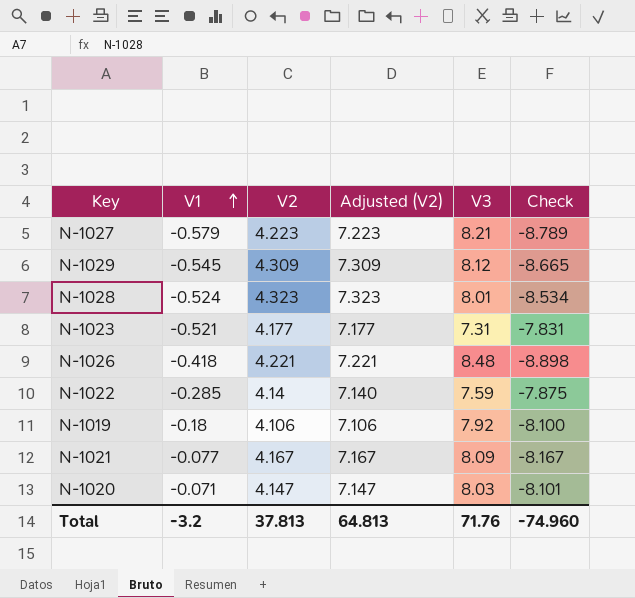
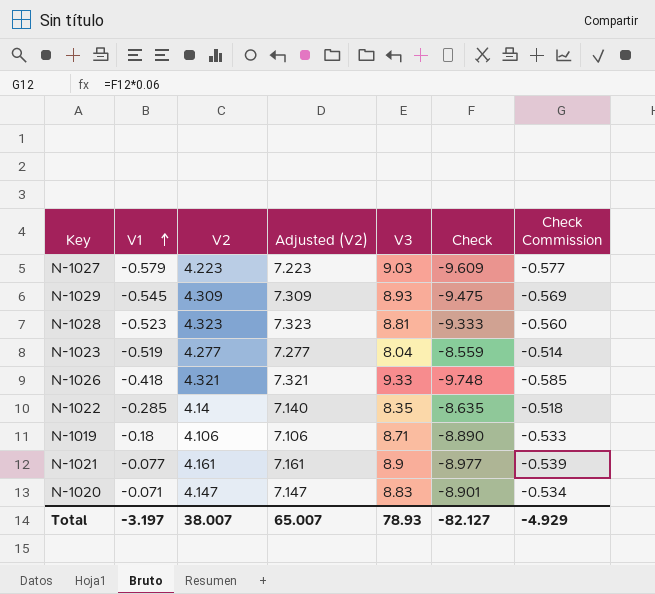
column Check Commission | formula: none -> [Check] * 0.06
N-1027 | V3: 8.21 -> 9.03
N-1027 | Check: -8.789 -> -9.609
N-1029 | V3: 8.12 -> 8.93
N-1029 | Check: -8.665 -> -9.475
N-1028 | V1: -0.524 -> -0.523
N-1028 | V3: 8.01 -> 8.81
N-1028 | Check: -8.534 -> -9.333
N-1023 | V1: -0.521 -> -0.519
N-1023 | V2: 4.177 -> 4.277
N-1023 | Adjusted (V2): 7.177 -> 7.277
N-1023 | V3: 7.31 -> 8.04
N-1023 | Check: -7.831 -> -8.559
N-1026 | V2: 4.221 -> 4.321
N-1026 | Adjusted (V2): 7.221 -> 7.321
N-1026 | V3: 8.48 -> 9.33
N-1026 | Check: -8.898 -> -9.748
N-1022 | V3: 7.59 -> 8.35
N-1022 | Check: -7.875 -> -8.635
N-1019 | V3: 7.92 -> 8.71
N-1019 | Check: -8.100 -> -8.890
N-1021 | V2: 4.167 -> 4.161
N-1021 | Adjusted (V2): 7.167 -> 7.161
N-1021 | V3: 8.09 -> 8.9
N-1021 | Check: -8.167 -> -8.977
N-1020 | V3: 8.03 -> 8.83
N-1020 | Check: -8.101 -> -8.901
Total | V1: -3.2 -> -3.197
Total | V2: 37.813 -> 38.007
Total | Adjusted (V2): 64.813 -> 65.007
Total | V3: 71.76 -> 78.93
Total | Check: -74.960 -> -82.127

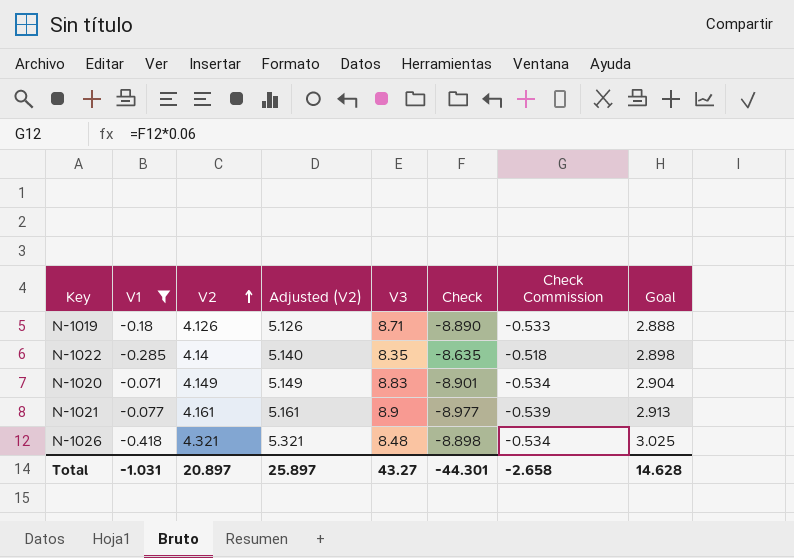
filter: none -> V1 >= -0.418
row order: V1 ascending -> V2 ascending
column Adjusted (V2) | formula: [V2] + 3 -> [V2] + 1
column Goal | formula: none -> [V2] * 0.7
N-1019 | V2: 4.106 -> 4.126
N-1020 | V2: 4.147 -> 4.149
N-1026 | V3: 9.33 -> 8.48
N-1026 | Check: -9.748 -> -8.898
N-1026 | Check Commission: -0.585 -> -0.534
Total | V1: -3.197 -> -1.031
Total | V2: 38.007 -> 20.897
Total | Adjusted (V2): 65.007 -> 25.897
Total | V3: 78.93 -> 43.27
Total | Check: -82.127 -> -44.301
Total | Check Commission: -4.929 -> -2.658

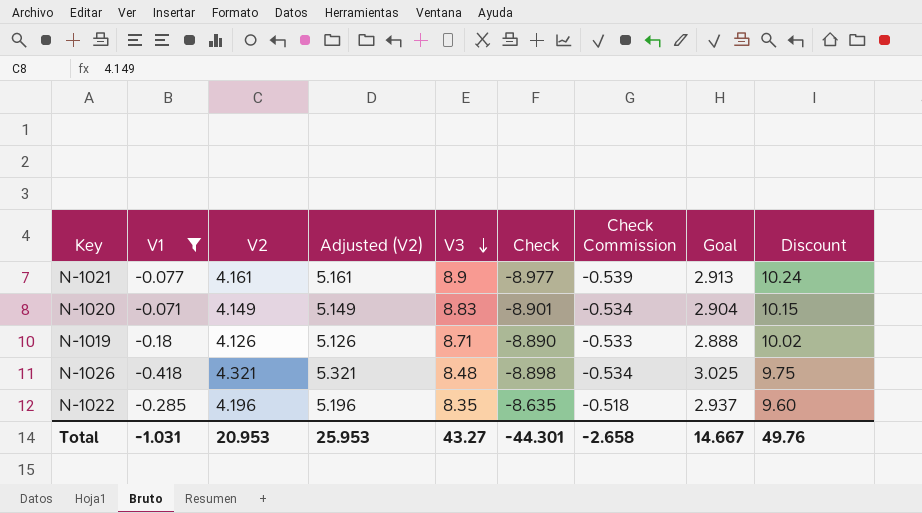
row order: V2 ascending -> V3 descending
column Discount | formula: none -> [V3] * 1.15
N-1022 | V2: 4.14 -> 4.196
N-1022 | Adjusted (V2): 5.140 -> 5.196
N-1022 | Goal: 2.898 -> 2.937
Total | V2: 20.897 -> 20.953
Total | Adjusted (V2): 25.897 -> 25.953
Total | Goal: 14.628 -> 14.667

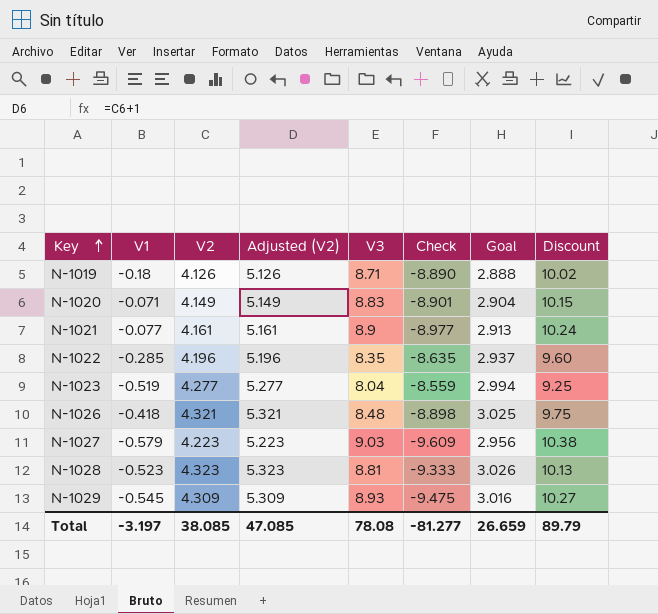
filter: V1 >= -0.418 -> none
row order: V3 descending -> Key ascending
column Check Commission | formula: [Check] * 0.06 -> none
Total | V1: -1.031 -> -3.197
Total | V2: 20.953 -> 38.085
Total | Adjusted (V2): 25.953 -> 47.085
Total | V3: 43.27 -> 78.08
Total | Check: -44.301 -> -81.277
Total | Goal: 14.667 -> 26.659
Total | Discount: 49.76 -> 89.79

